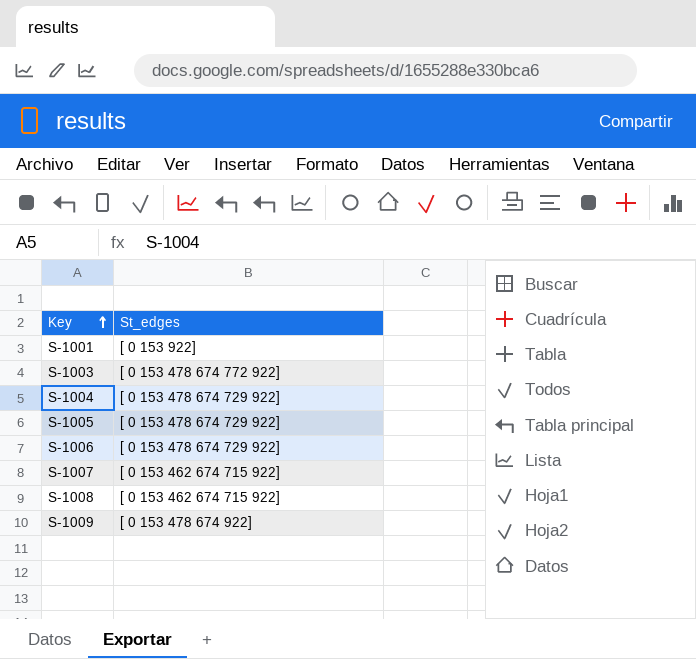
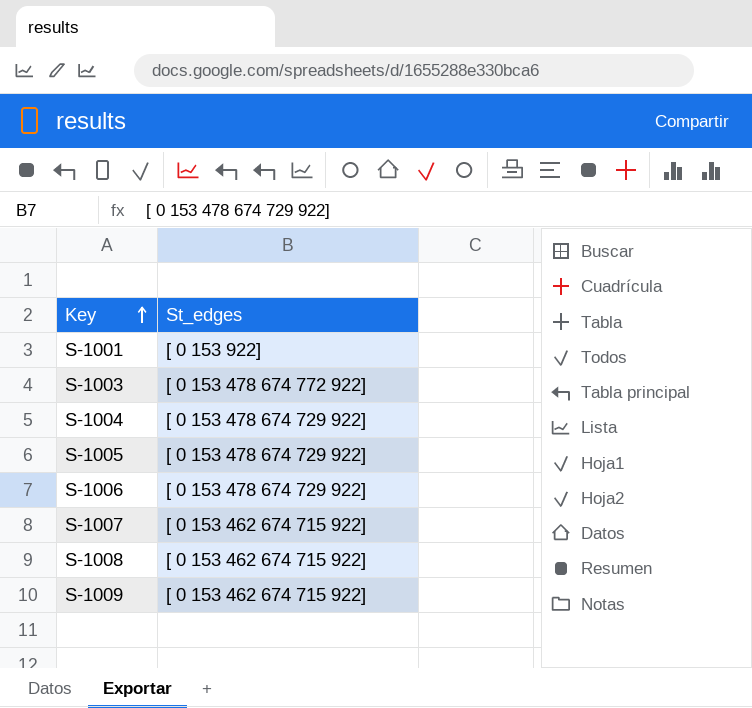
S-1009 | St_edges: [ 0 153 478 674 922] -> [ 0 153 462 674 715 922]

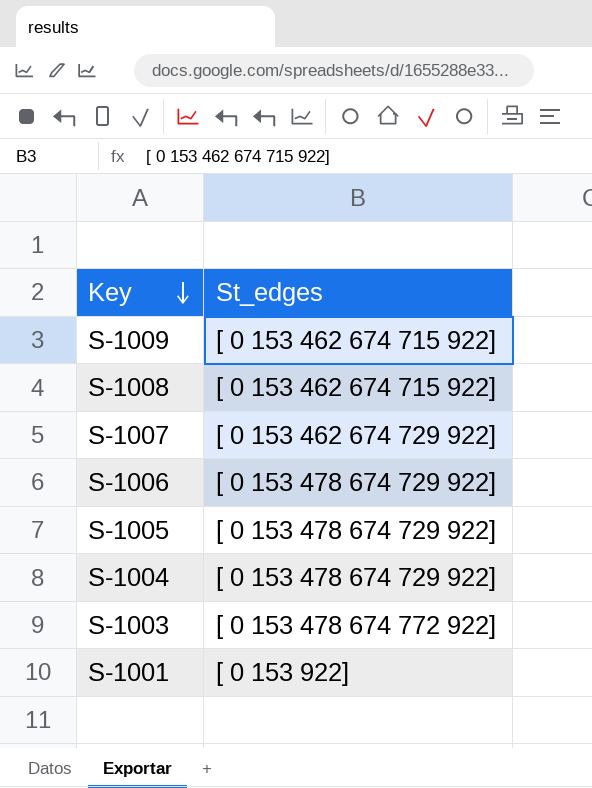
row order: Key ascending -> Key descending
S-1007 | St_edges: [ 0 153 462 674 715 922] -> [ 0 153 462 674 729 922]

